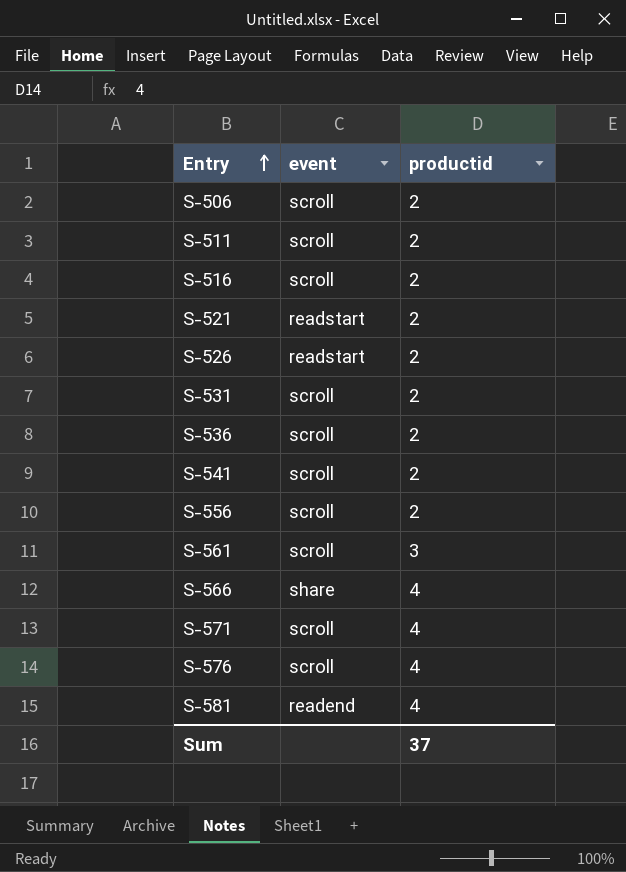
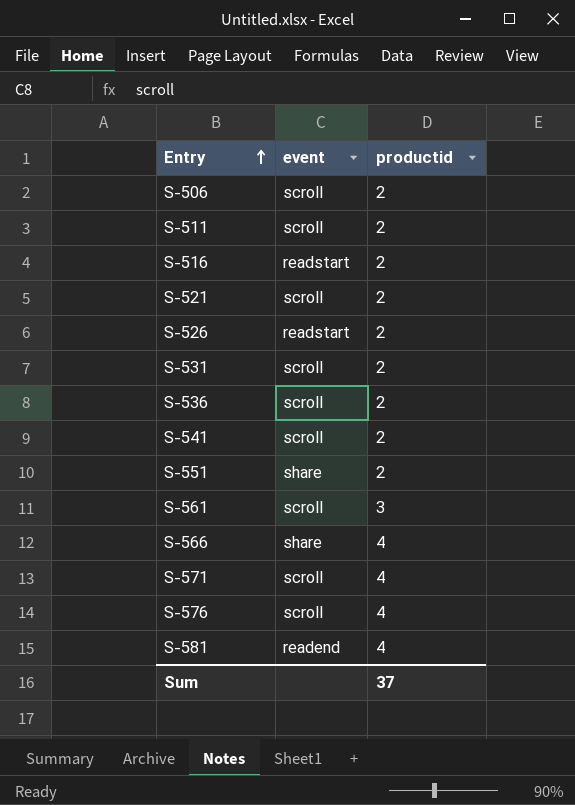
row S-556: scroll | 2 -> none
S-516 | event: scroll -> readstart
S-521 | event: readstart -> scroll
row S-551: none -> share | 2

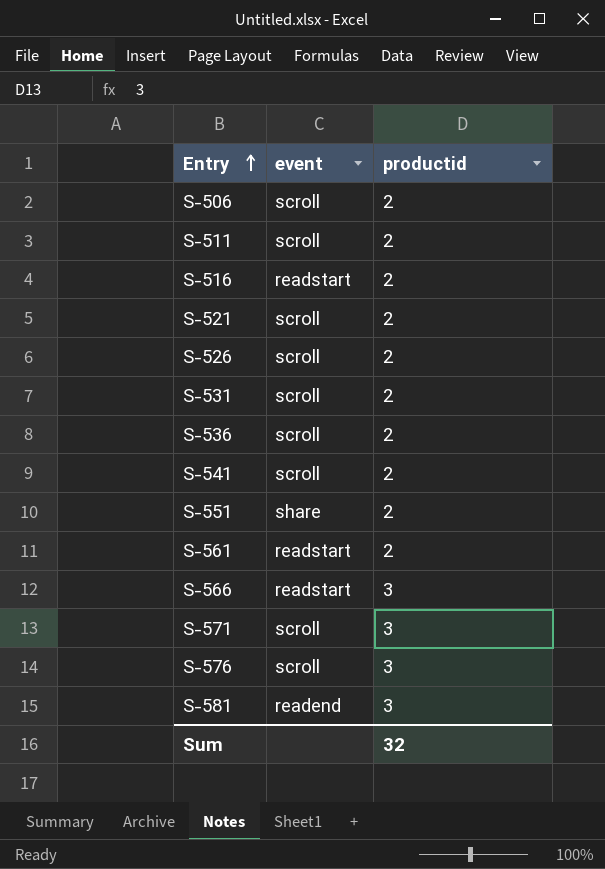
S-526 | event: readstart -> scroll
S-561 | event: scroll -> readstart
S-561 | productid: 3 -> 2
S-566 | event: share -> readstart
S-566 | productid: 4 -> 3
S-571 | productid: 4 -> 3
S-576 | productid: 4 -> 3
S-581 | productid: 4 -> 3
Sum | productid: 37 -> 32

